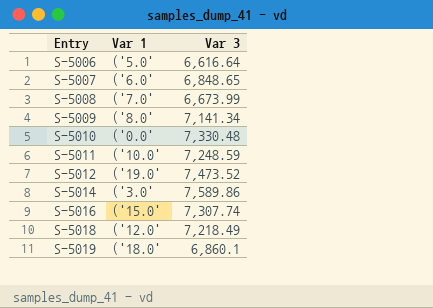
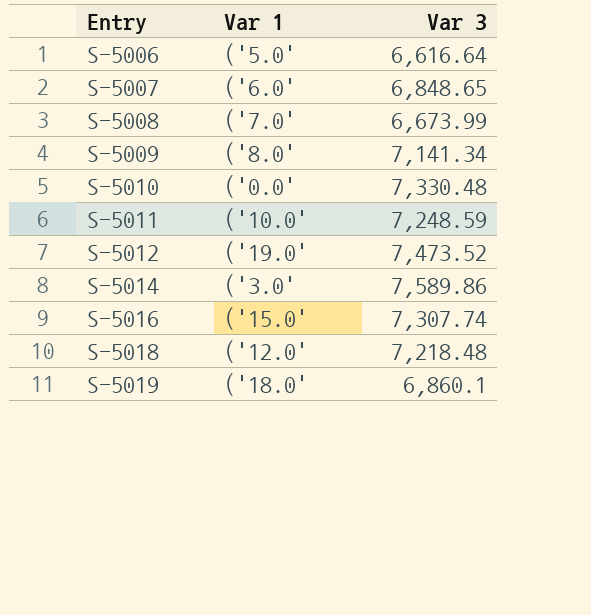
S-5018 | Var 3: 7,218.49 -> 7,218.48

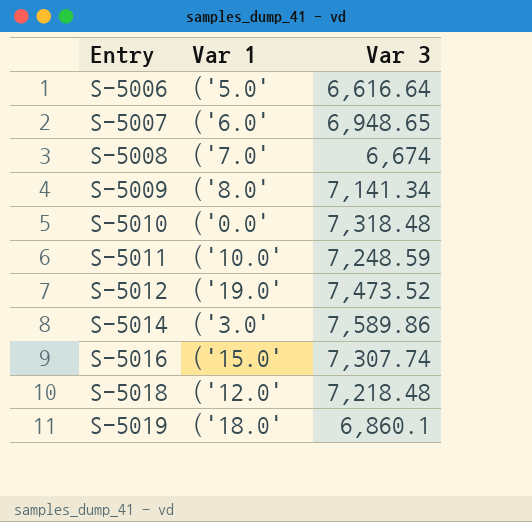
S-5007 | Var 3: 6,848.65 -> 6,948.65
S-5008 | Var 3: 6,673.99 -> 6,674
S-5010 | Var 3: 7,330.48 -> 7,318.48

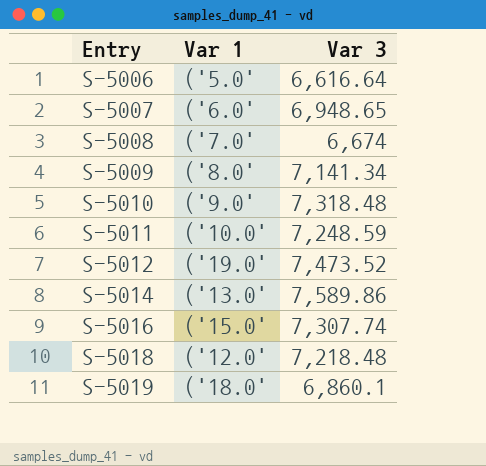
S-5010 | Var 1: ('0.0' -> ('9.0'
S-5014 | Var 1: ('3.0' -> ('13.0'

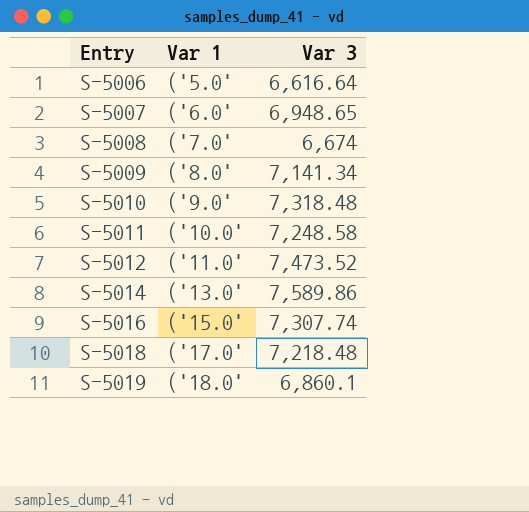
S-5011 | Var 3: 7,248.59 -> 7,248.58
S-5012 | Var 1: ('19.0' -> ('11.0'
S-5018 | Var 1: ('12.0' -> ('17.0'

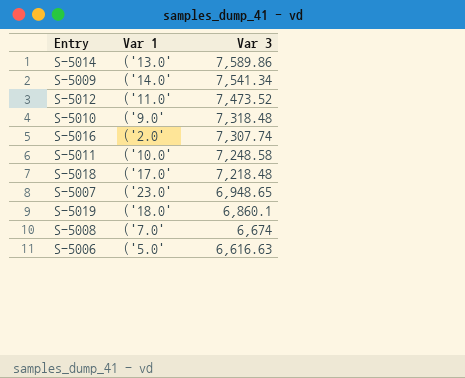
row order: Entry ascending -> Var 3 descending
S-5009 | Var 1: ('8.0' -> ('14.0'
S-5009 | Var 3: 7,141.34 -> 7,541.34
S-5016 | Var 1: ('15.0' -> ('2.0'
S-5007 | Var 1: ('6.0' -> ('23.0'
S-5006 | Var 3: 6,616.64 -> 6,616.63

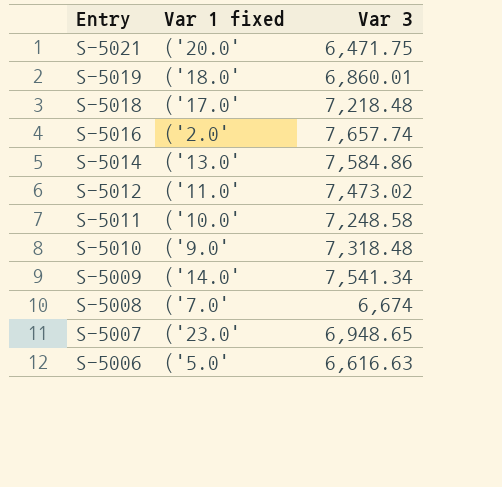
row order: Var 3 descending -> Entry descending
column name: Var 1 -> Var 1 fixed
row S-5021: none -> ('20.0' | 6,471.75
S-5019 | Var 3: 6,860.1 -> 6,860.01
S-5016 | Var 3: 7,307.74 -> 7,657.74
S-5014 | Var 3: 7,589.86 -> 7,584.86
S-5012 | Var 3: 7,473.52 -> 7,473.02

